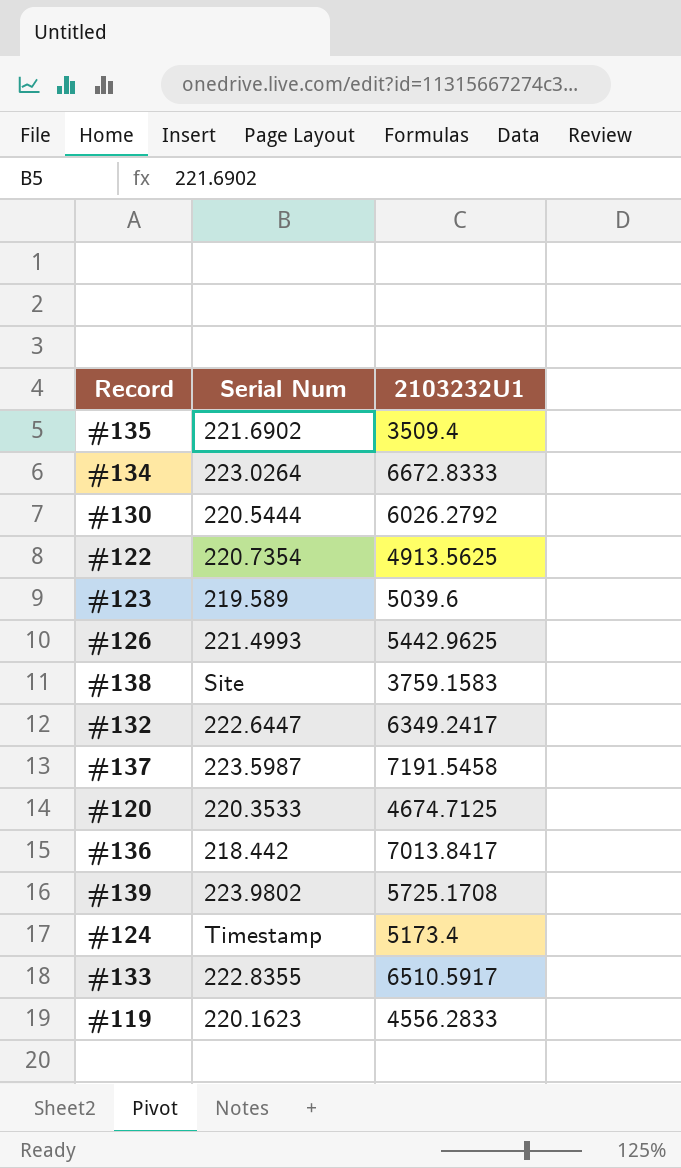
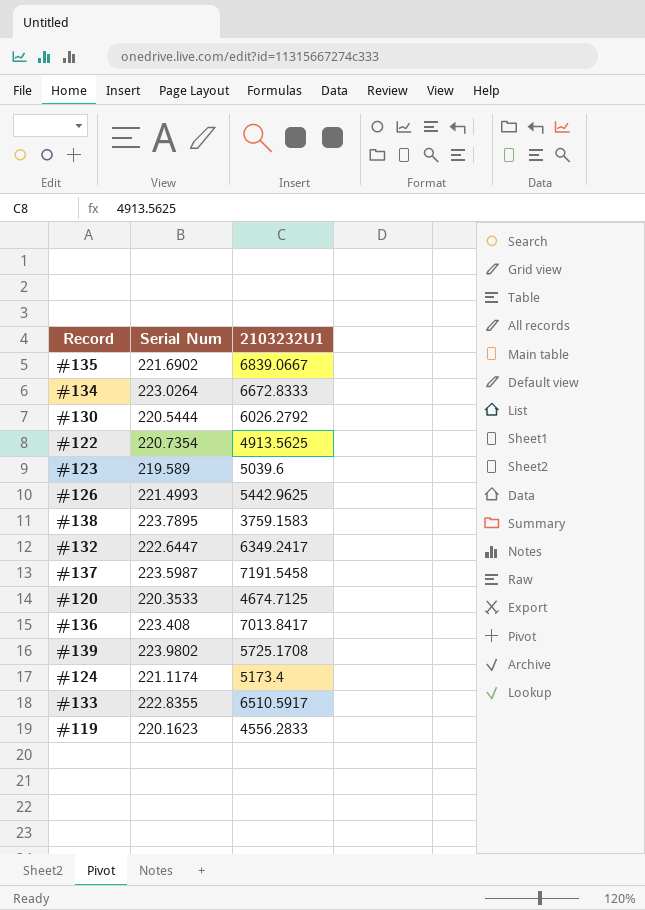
#135 | 2103232U1: 3509.4 -> 6839.0667
#138 | Serial Num: Site -> 223.7895
#136 | Serial Num: 218.442 -> 223.408
#124 | Serial Num: Timestamp -> 221.1174

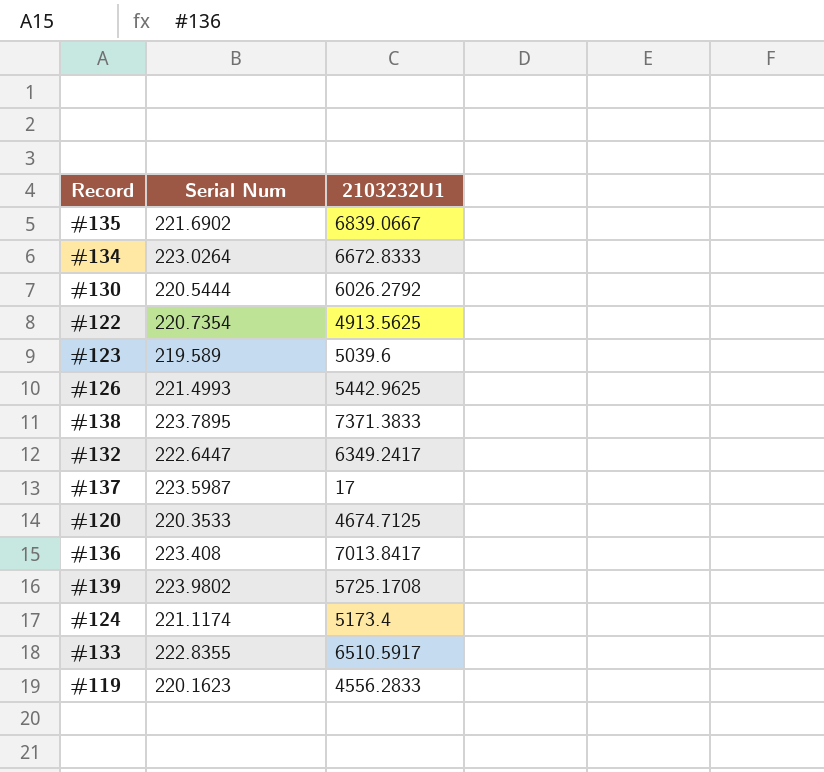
#138 | 2103232U1: 3759.1583 -> 7371.3833
#137 | 2103232U1: 7191.5458 -> 17

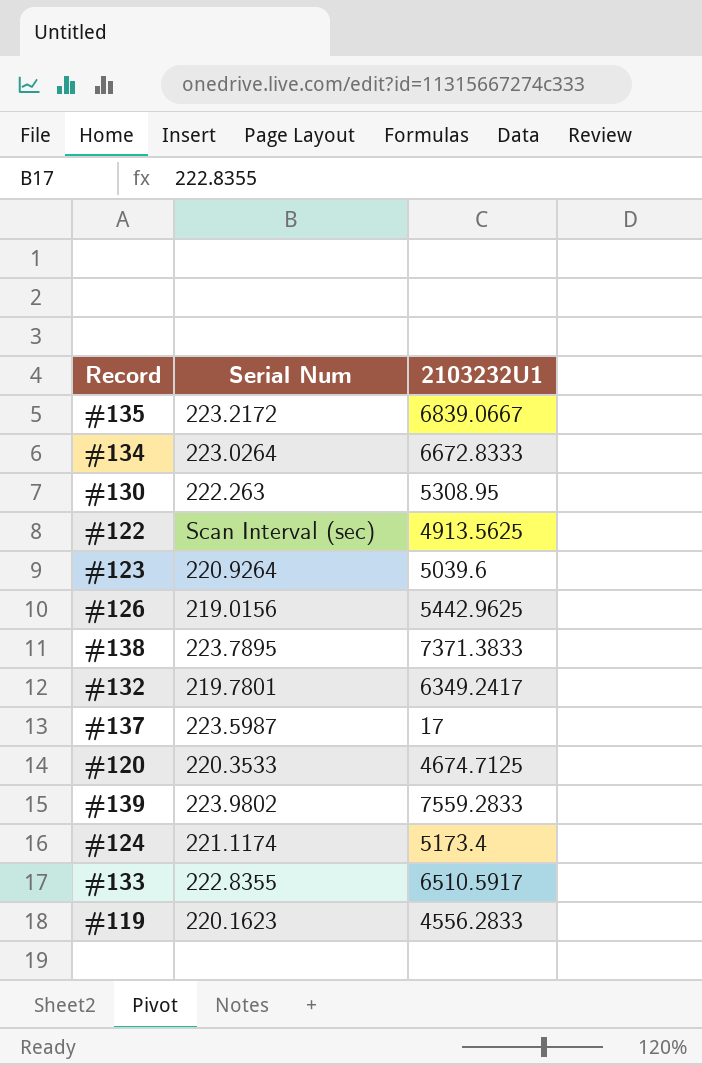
row #136: 223.408 | 7013.8417 -> none
#135 | Serial Num: 221.6902 -> 223.2172
#130 | Serial Num: 220.5444 -> 222.263
#130 | 2103232U1: 6026.2792 -> 5308.95
#122 | Serial Num: 220.7354 -> Scan Interval (sec)
#123 | Serial Num: 219.589 -> 220.9264
#126 | Serial Num: 221.4993 -> 219.0156
#132 | Serial Num: 222.6447 -> 219.7801
#139 | 2103232U1: 5725.1708 -> 7559.2833

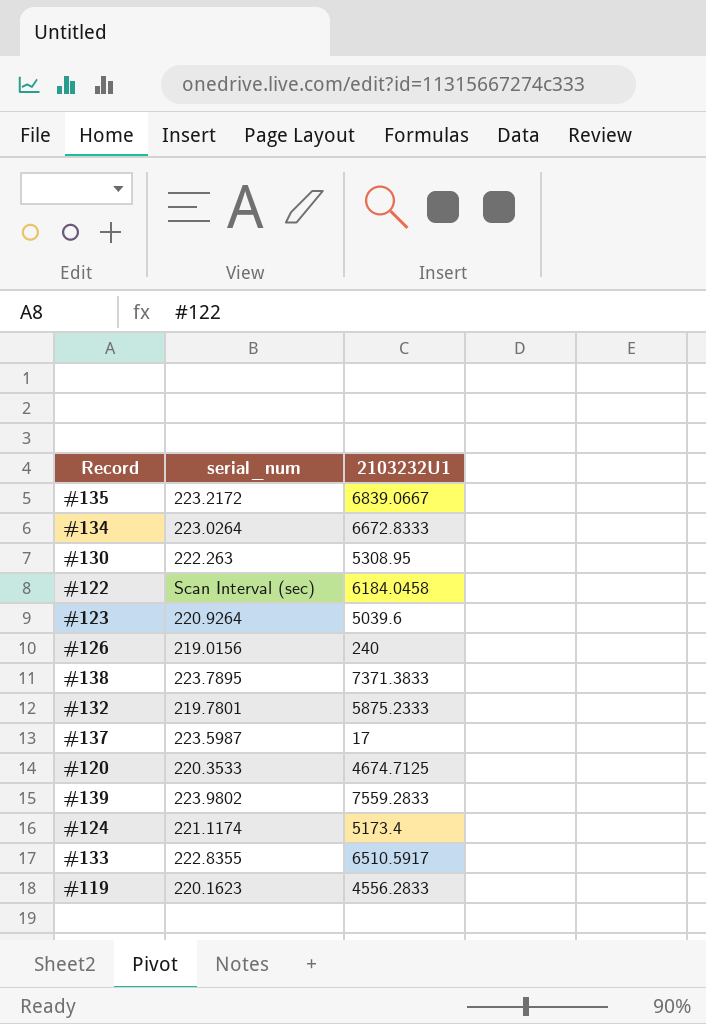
column name: Serial Num -> serial_num
#122 | 2103232U1: 4913.5625 -> 6184.0458
#126 | 2103232U1: 5442.9625 -> 240
#132 | 2103232U1: 6349.2417 -> 5875.2333

